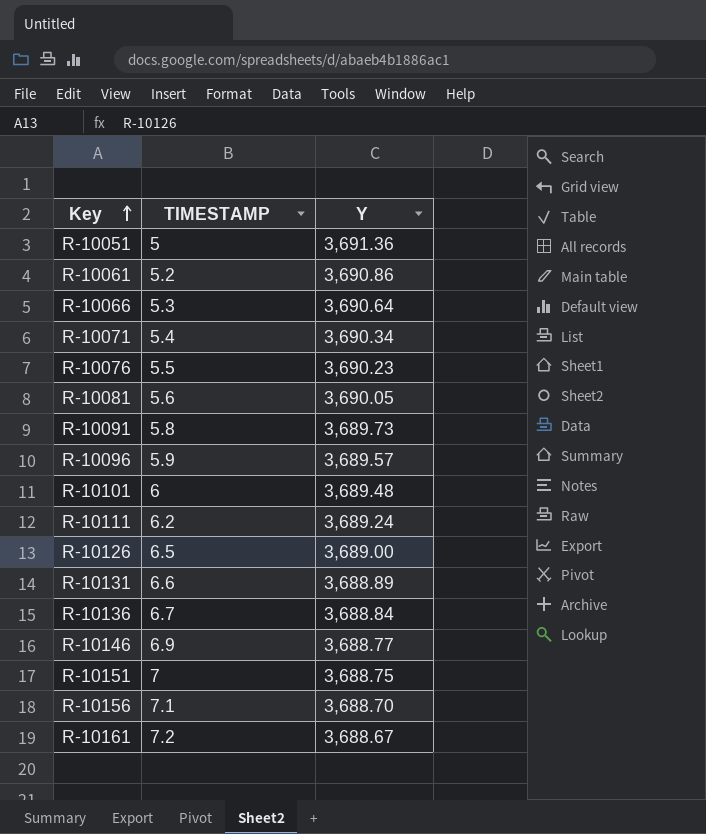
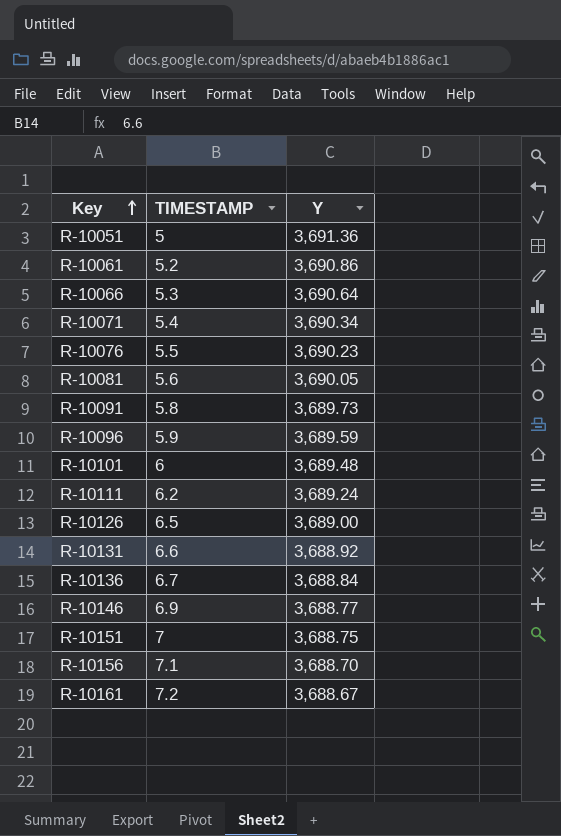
R-10096 | Y: 3,689.57 -> 3,689.59
R-10131 | Y: 3,688.89 -> 3,688.92

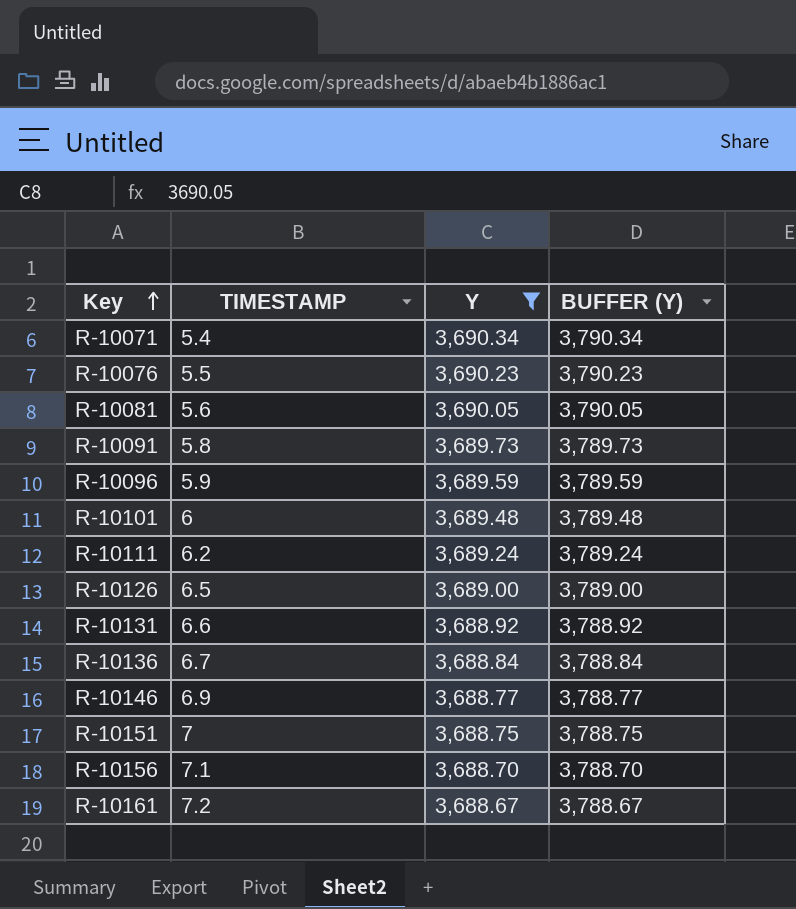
filter: none -> Y <= 3,690.34
column BUFFER (Y) | formula: none -> [Y] + 100

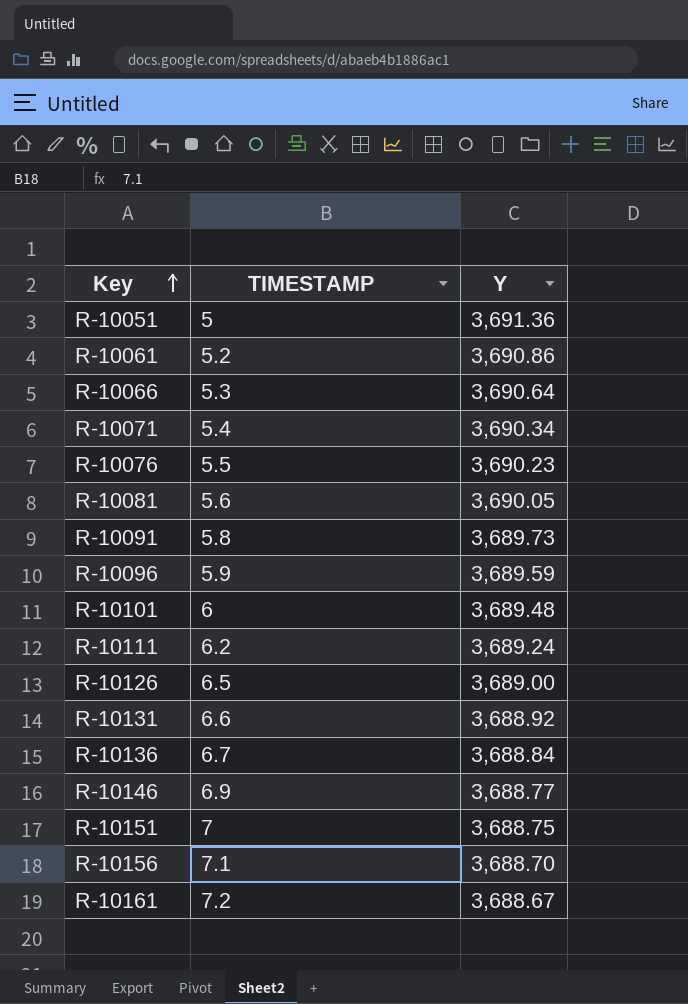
filter: Y <= 3,690.34 -> none
column BUFFER (Y) | formula: [Y] + 100 -> none

